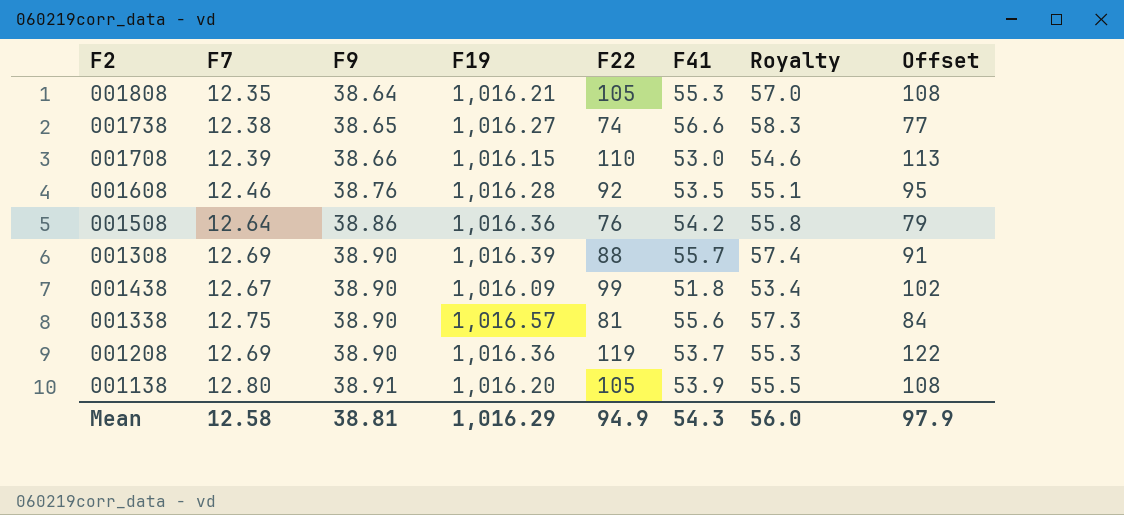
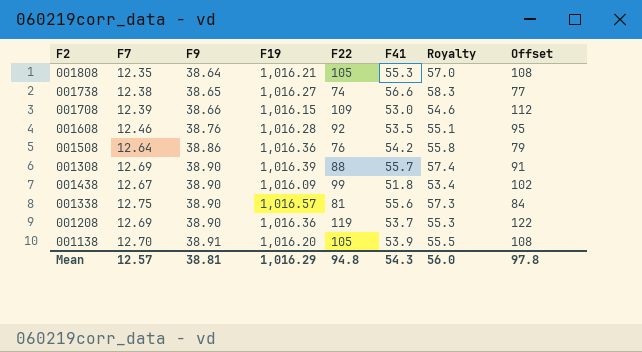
001708 | F22: 110 -> 109
001708 | Offset: 113 -> 112
001138 | F7: 12.80 -> 12.70
Mean | F7: 12.58 -> 12.57
Mean | F22: 94.9 -> 94.8
Mean | Offset: 97.9 -> 97.8

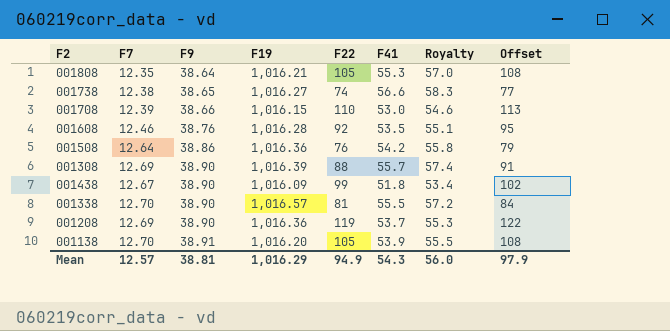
001708 | F22: 109 -> 110
001708 | Offset: 112 -> 113
001338 | F7: 12.75 -> 12.70
001338 | F41: 55.6 -> 55.5
001338 | Royalty: 57.3 -> 57.2
Mean | F22: 94.8 -> 94.9
Mean | Offset: 97.8 -> 97.9

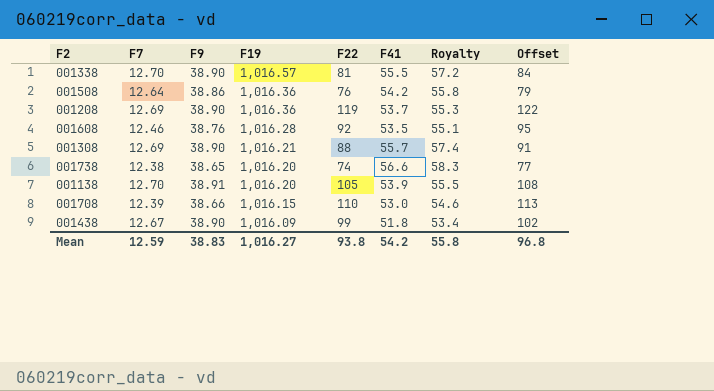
row order: F9 ascending -> F19 descending
row 001808: 12.35 | 38.64 | 1,016.21 | 105 | 55.3 | 57.0 | 108 -> none
001308 | F19: 1,016.39 -> 1,016.21
001738 | F19: 1,016.27 -> 1,016.20
Mean | F7: 12.57 -> 12.59
Mean | F9: 38.81 -> 38.83
Mean | F19: 1,016.29 -> 1,016.27
Mean | F22: 94.9 -> 93.8
Mean | F41: 54.3 -> 54.2
Mean | Royalty: 56.0 -> 55.8
Mean | Offset: 97.9 -> 96.8

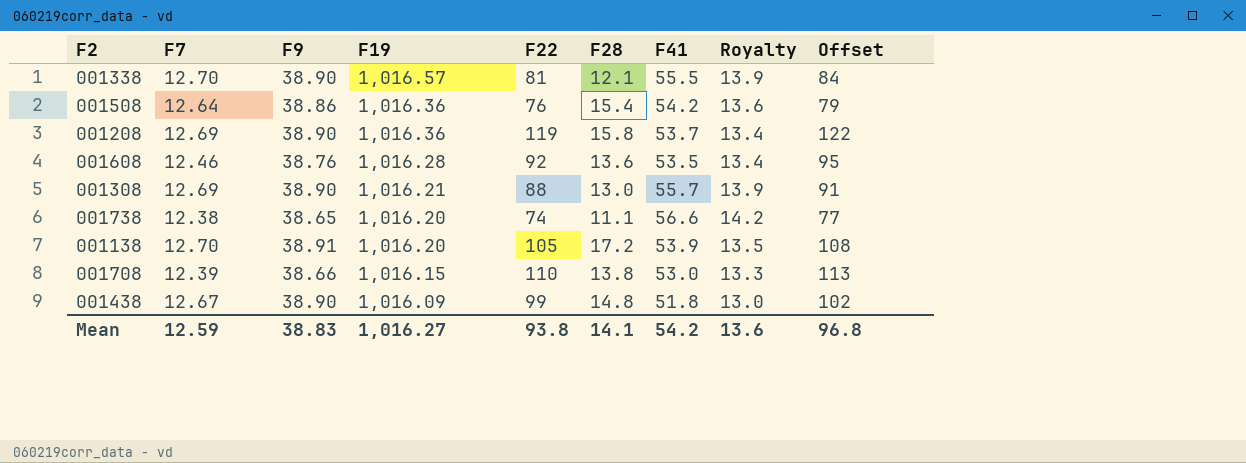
column F28 | position: none -> 6
column Royalty | formula: [F41] * 1.03 -> [F41] * 0.25
Mean | Royalty: 55.8 -> 13.6

